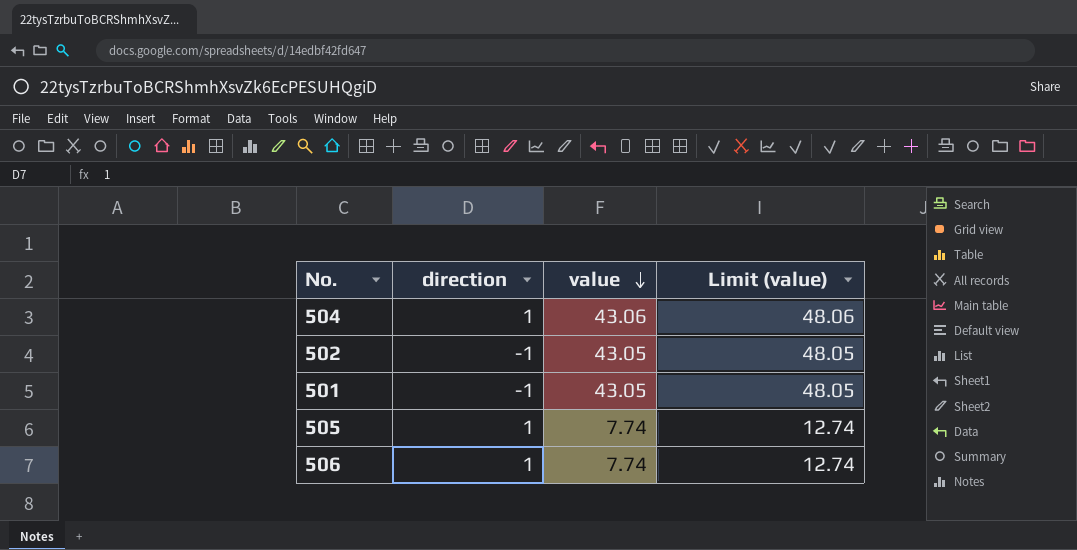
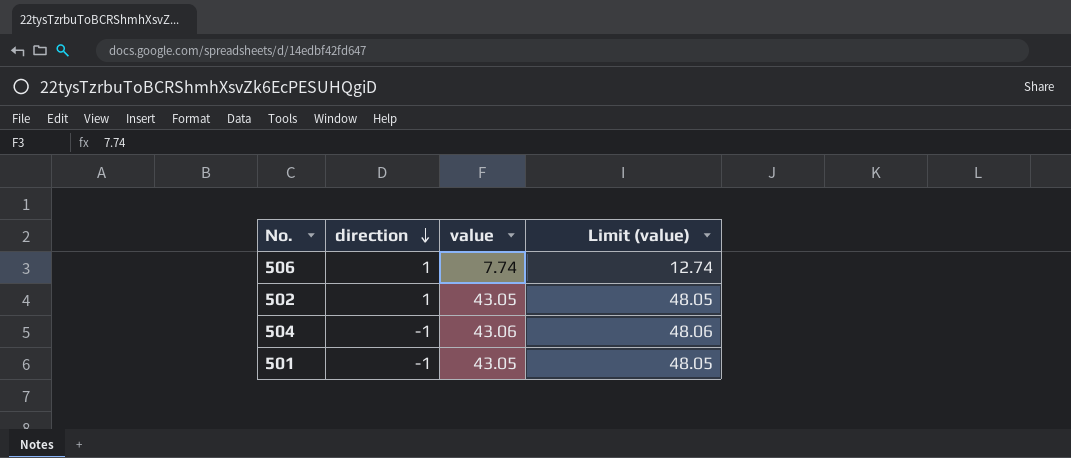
row order: value descending -> direction descending
row 505: 1 | 7.74 | 12.74 -> none
502 | direction: -1 -> 1
504 | direction: 1 -> -1

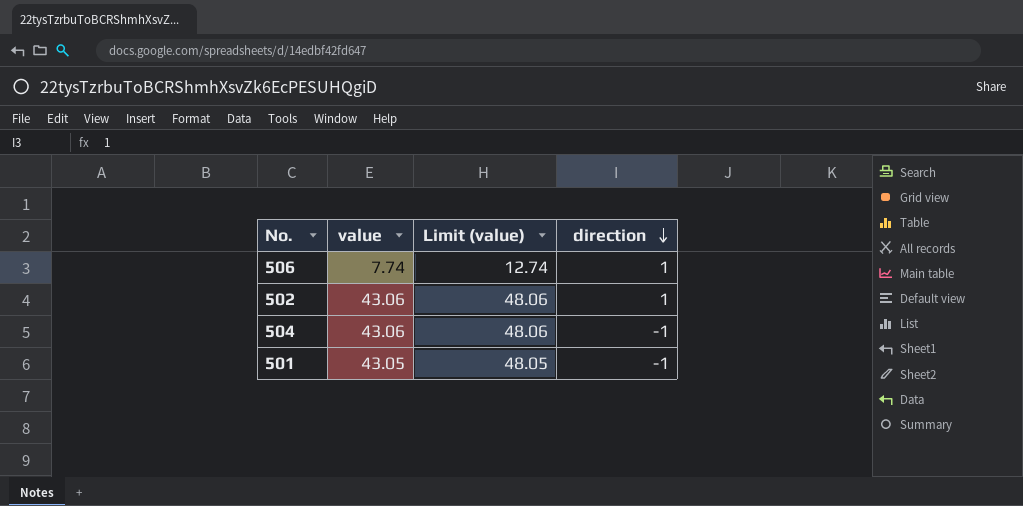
column direction | position: 2 -> 4
502 | value: 43.05 -> 43.06
502 | Limit (value): 48.05 -> 48.06

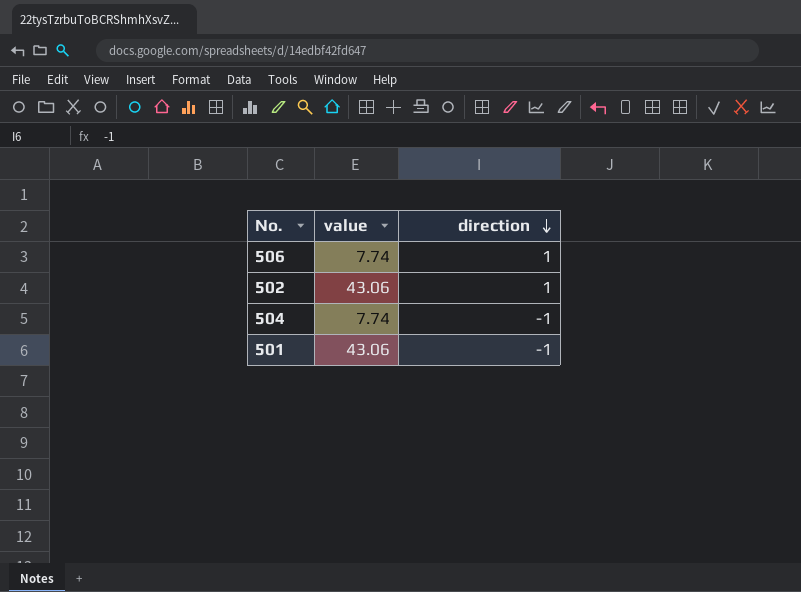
column Limit (value) | formula: [value] + 5 -> none
504 | value: 43.06 -> 7.74
501 | value: 43.05 -> 43.06

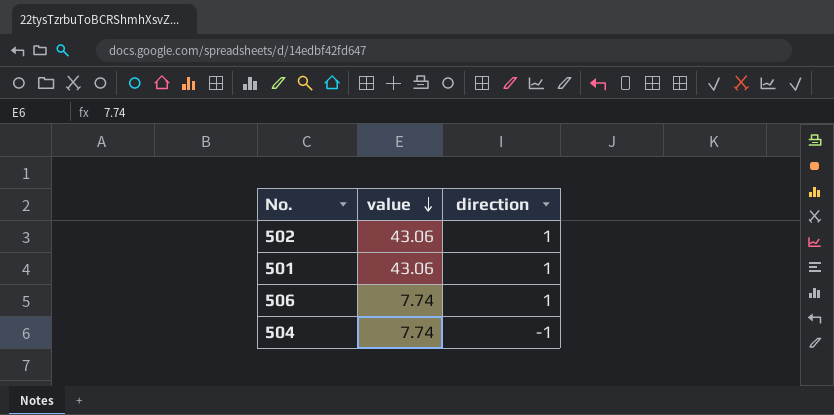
row order: direction descending -> value descending
501 | direction: -1 -> 1

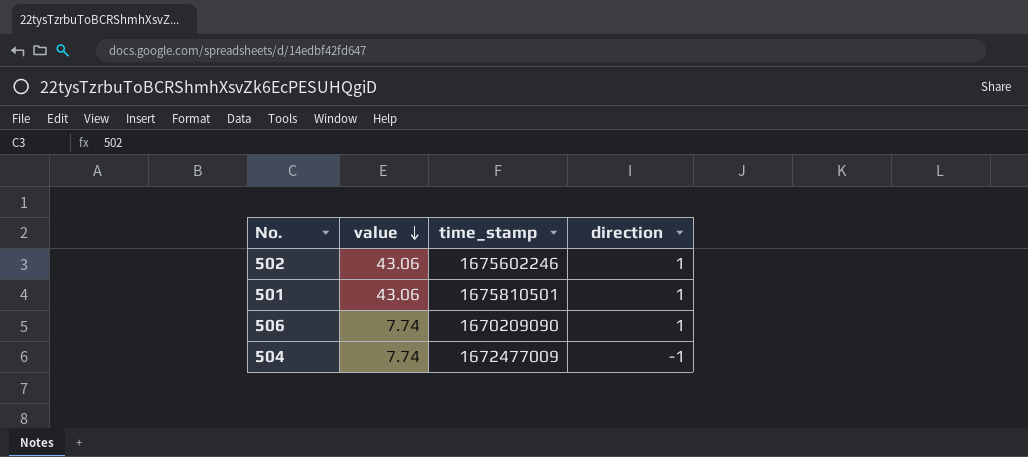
column time_stamp | position: none -> 3

